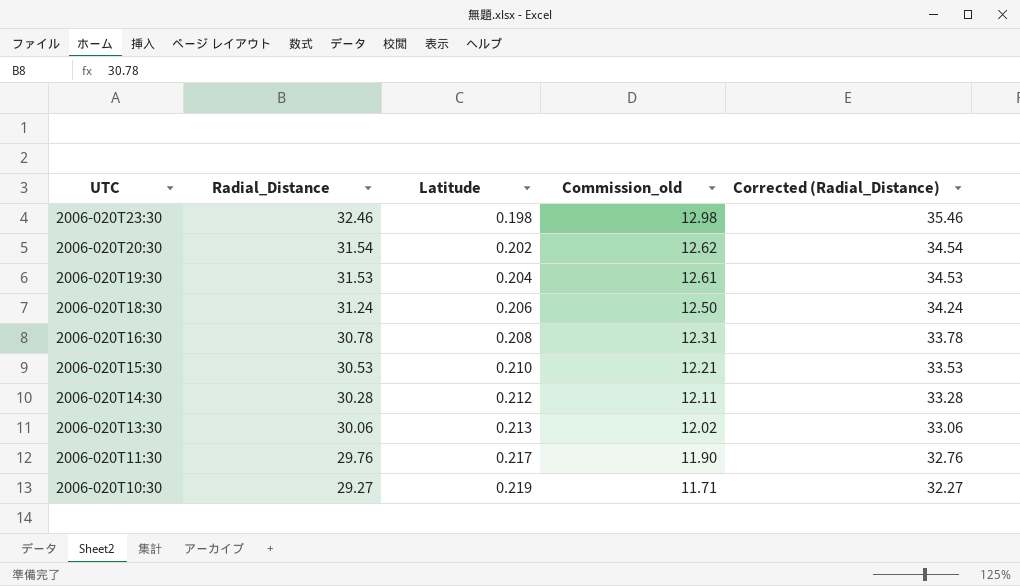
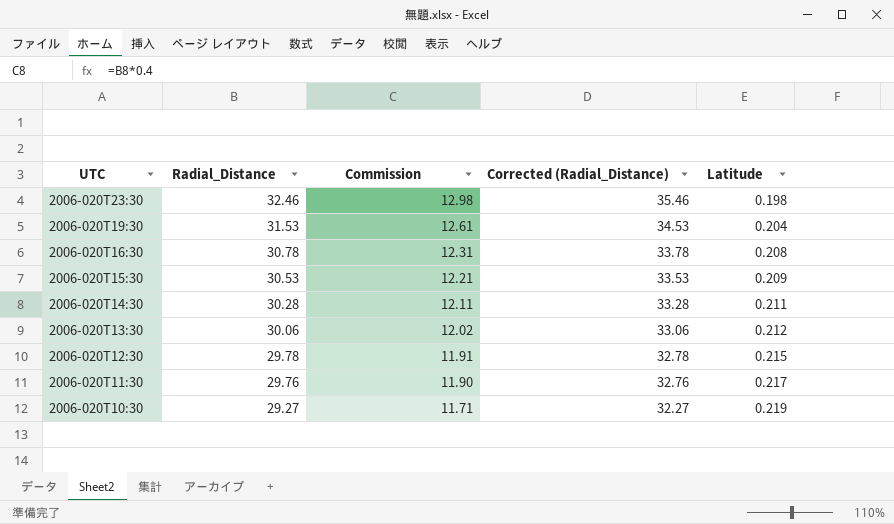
column name: Commission_old -> Commission
column Latitude | position: 3 -> 5
row 2006-020T20:30: 31.54 | 0.202 | 12.62 | 34.54 -> none
row 2006-020T18:30: 31.24 | 0.206 | 12.50 | 34.24 -> none
2006-020T15:30 | Latitude: 0.210 -> 0.209
2006-020T14:30 | Latitude: 0.212 -> 0.211
2006-020T13:30 | Latitude: 0.213 -> 0.212
row 2006-020T12:30: none -> 29.78 | 11.91 | 32.78 | 0.215

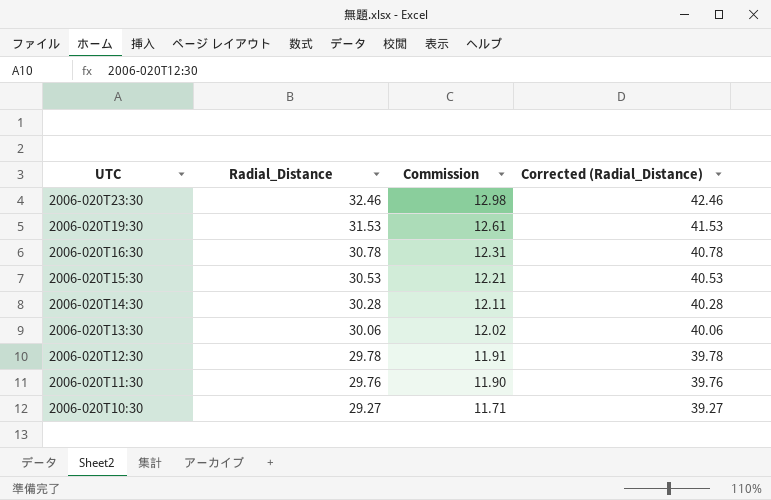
column Latitude | position: 5 -> none
column Corrected (Radial_Distance) | formula: [Radial_Distance] + 3 -> [Radial_Distance] + 10

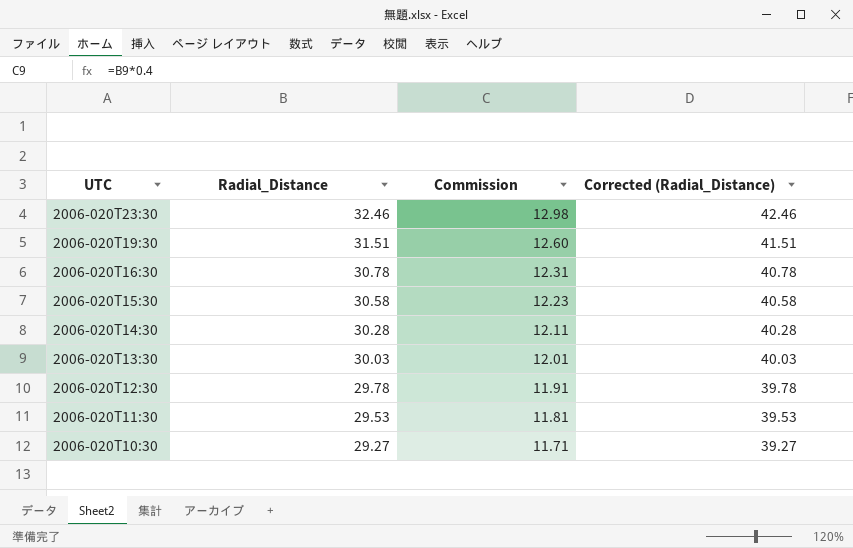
2006-020T19:30 | Radial_Distance: 31.53 -> 31.51
2006-020T19:30 | Commission: 12.61 -> 12.60
2006-020T19:30 | Corrected (Radial_Distance): 41.53 -> 41.51
2006-020T15:30 | Radial_Distance: 30.53 -> 30.58
2006-020T15:30 | Commission: 12.21 -> 12.23
2006-020T15:30 | Corrected (Radial_Distance): 40.53 -> 40.58
2006-020T13:30 | Radial_Distance: 30.06 -> 30.03
2006-020T13:30 | Commission: 12.02 -> 12.01
2006-020T13:30 | Corrected (Radial_Distance): 40.06 -> 40.03
2006-020T11:30 | Radial_Distance: 29.76 -> 29.53
2006-020T11:30 | Commission: 11.90 -> 11.81
2006-020T11:30 | Corrected (Radial_Distance): 39.76 -> 39.53

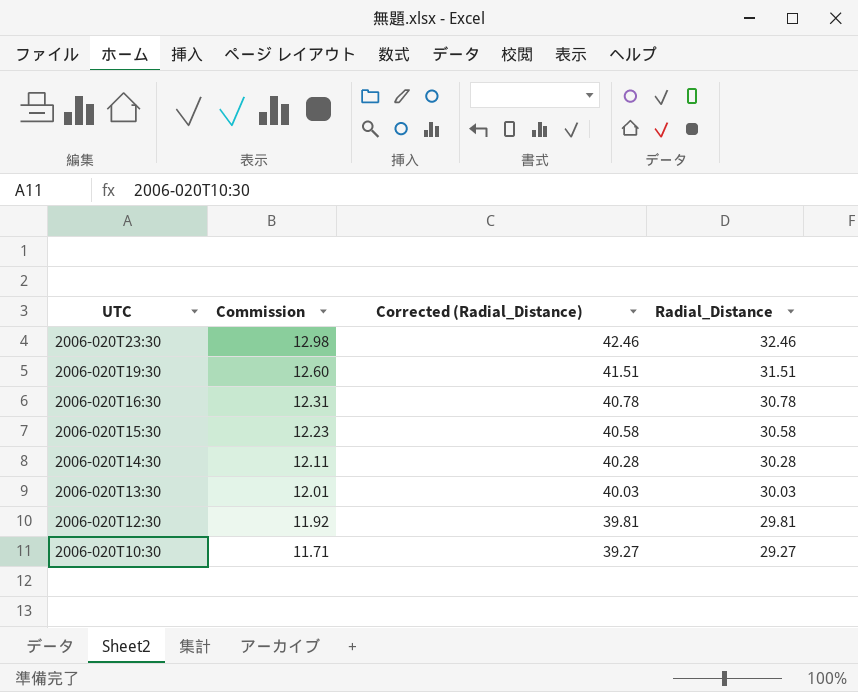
column Radial_Distance | position: 2 -> 4
row 2006-020T11:30: 29.53 | 11.81 | 39.53 -> none
2006-020T12:30 | Commission: 11.91 -> 11.92
2006-020T12:30 | Corrected (Radial_Distance): 39.78 -> 39.81
2006-020T12:30 | Radial_Distance: 29.78 -> 29.81

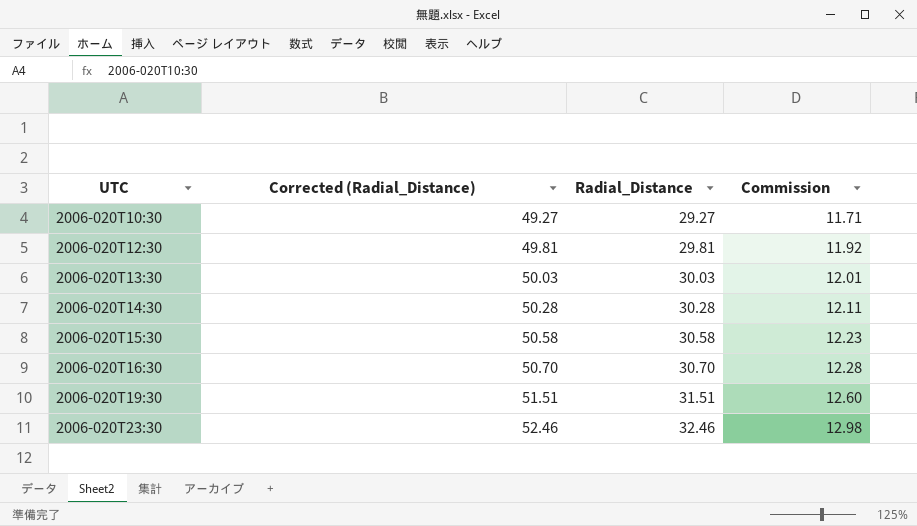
row order: UTC descending -> UTC ascending
column Corrected (Radial_Distance) | formula: [Radial_Distance] + 10 -> [Radial_Distance] + 20
column Commission | position: 2 -> 4
2006-020T16:30 | Radial_Distance: 30.78 -> 30.70
2006-020T16:30 | Commission: 12.31 -> 12.28

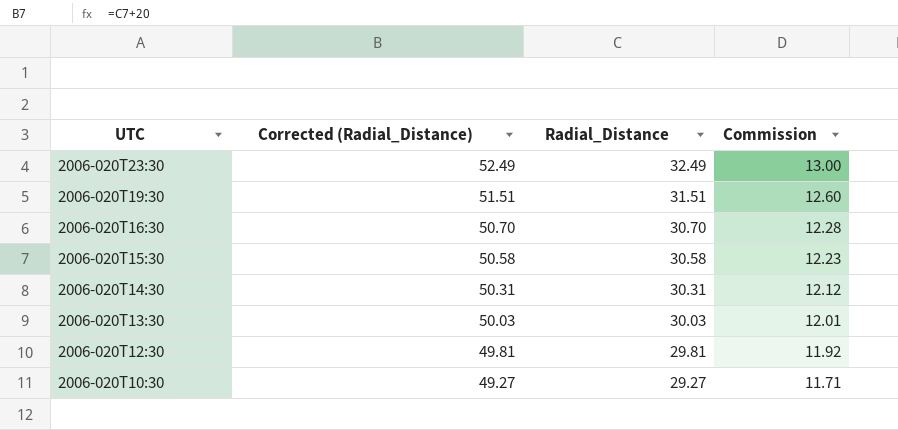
row order: UTC ascending -> UTC descending
2006-020T23:30 | Corrected (Radial_Distance): 52.46 -> 52.49
2006-020T23:30 | Radial_Distance: 32.46 -> 32.49
2006-020T23:30 | Commission: 12.98 -> 13.00
2006-020T14:30 | Corrected (Radial_Distance): 50.28 -> 50.31
2006-020T14:30 | Radial_Distance: 30.28 -> 30.31
2006-020T14:30 | Commission: 12.11 -> 12.12

